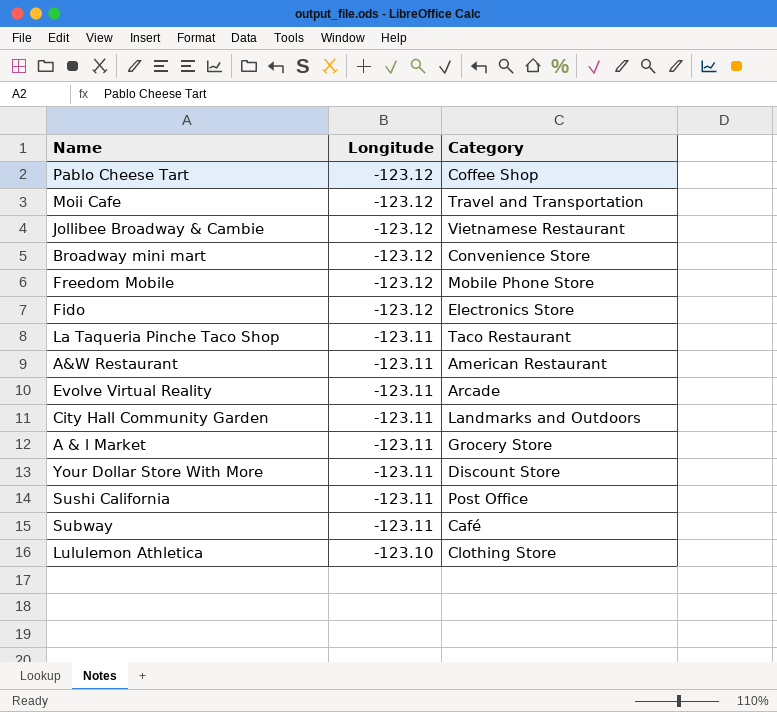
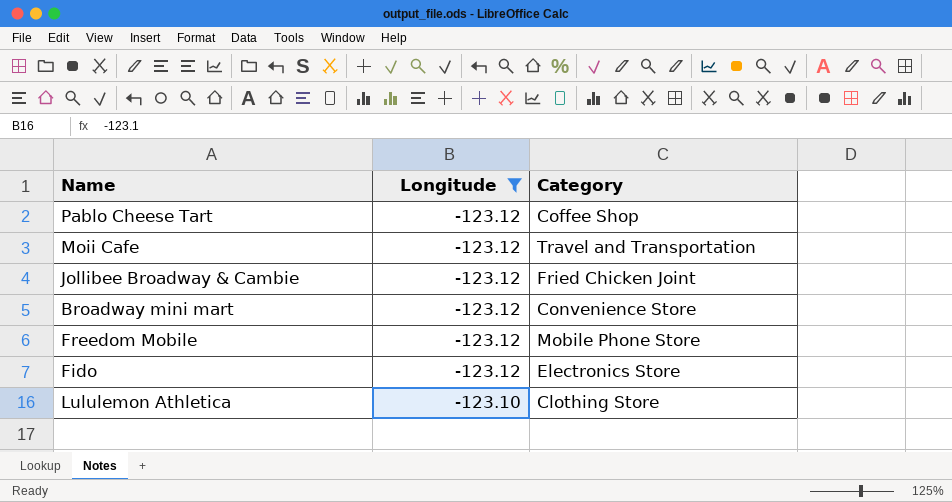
filter: none -> Longitude != -123.11
Jollibee Broadway & Cambie | Category: Vietnamese Restaurant -> Fried Chicken Joint

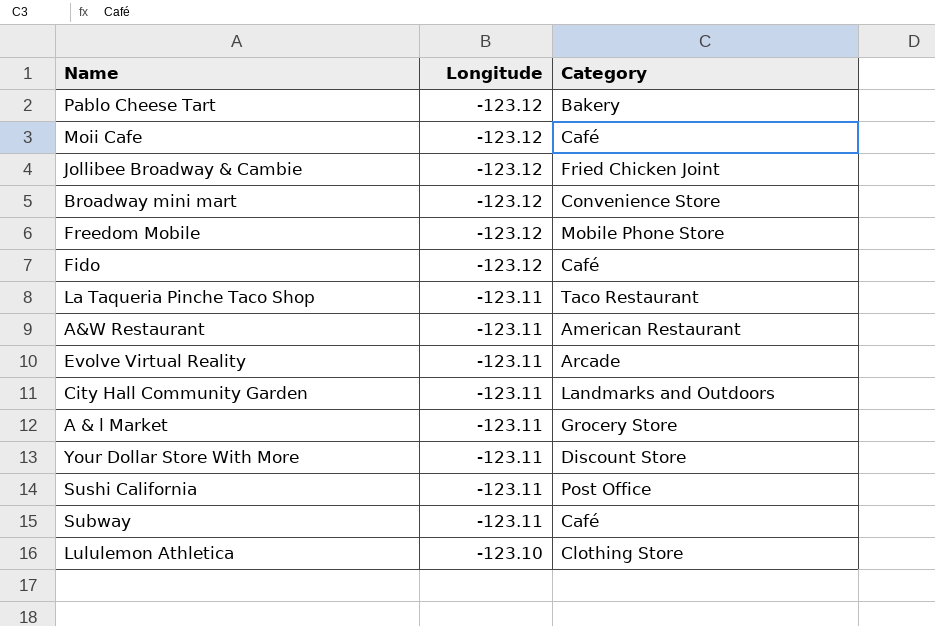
filter: Longitude != -123.11 -> none
Pablo Cheese Tart | Category: Coffee Shop -> Bakery
Moii Cafe | Category: Travel and Transportation -> Café
Fido | Category: Electronics Store -> Café

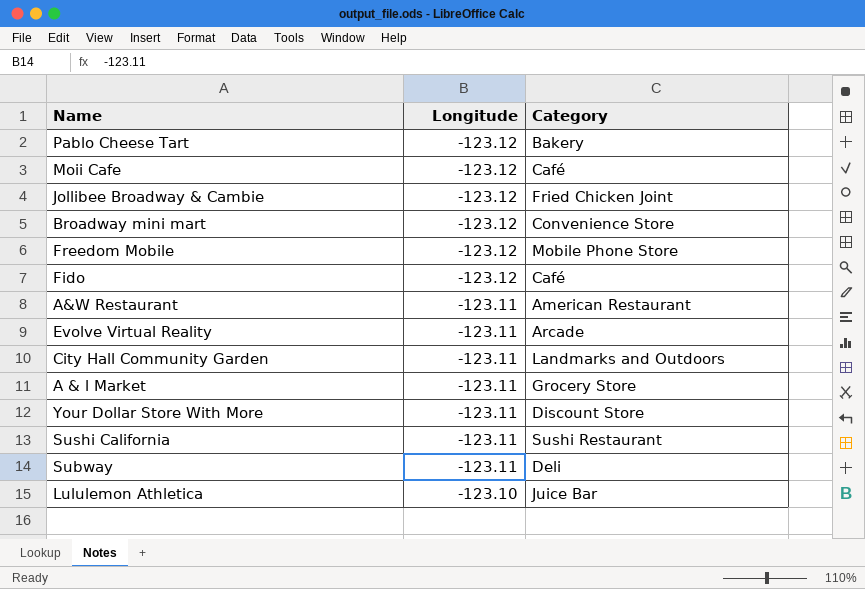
row La Taqueria Pinche Taco Shop: -123.11 | Taco Restaurant -> none
Sushi California | Category: Post Office -> Sushi Restaurant
Subway | Category: Café -> Deli
Lululemon Athletica | Category: Clothing Store -> Juice Bar

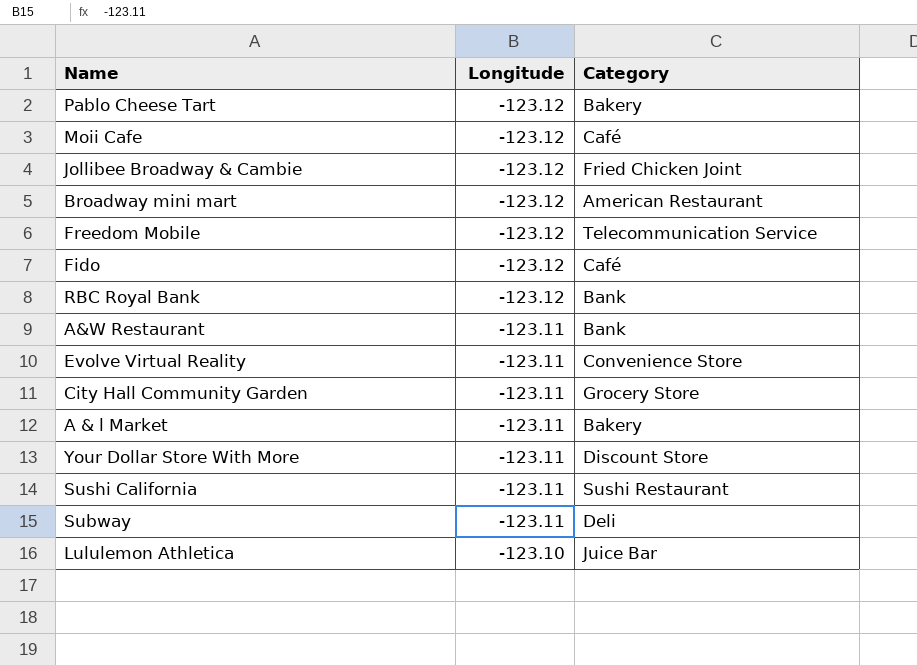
Broadway mini mart | Category: Convenience Store -> American Restaurant
Freedom Mobile | Category: Mobile Phone Store -> Telecommunication Service
row RBC Royal Bank: none -> -123.12 | Bank
A&W Restaurant | Category: American Restaurant -> Bank
Evolve Virtual Reality | Category: Arcade -> Convenience Store
City Hall Community Garden | Category: Landmarks and Outdoors -> Grocery Store
A & l Market | Category: Grocery Store -> Bakery

